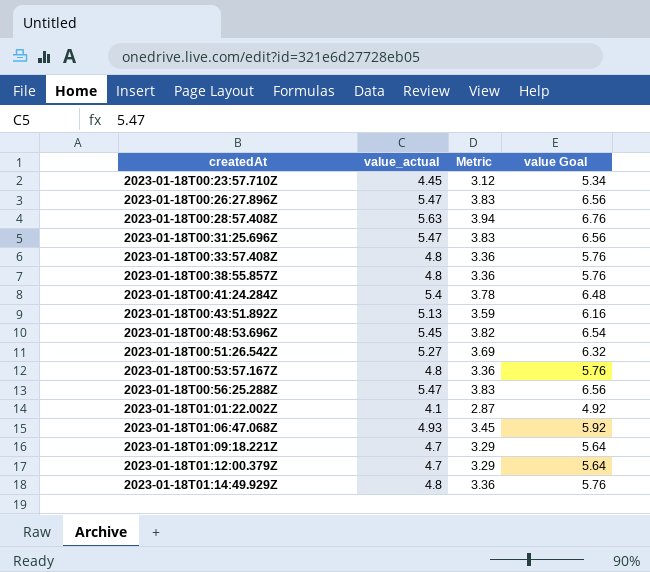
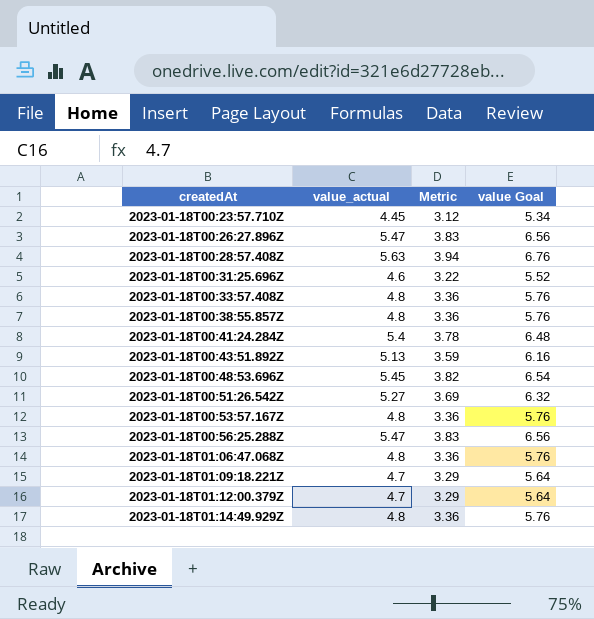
row 2023-01-18T01:01:22.002Z: 4.1 | 2.87 | 4.92 -> none
2023-01-18T00:31:25.696Z | value_actual: 5.47 -> 4.6
2023-01-18T00:31:25.696Z | Metric: 3.83 -> 3.22
2023-01-18T00:31:25.696Z | value Goal: 6.56 -> 5.52
2023-01-18T01:06:47.068Z | value_actual: 4.93 -> 4.8
2023-01-18T01:06:47.068Z | Metric: 3.45 -> 3.36
2023-01-18T01:06:47.068Z | value Goal: 5.92 -> 5.76

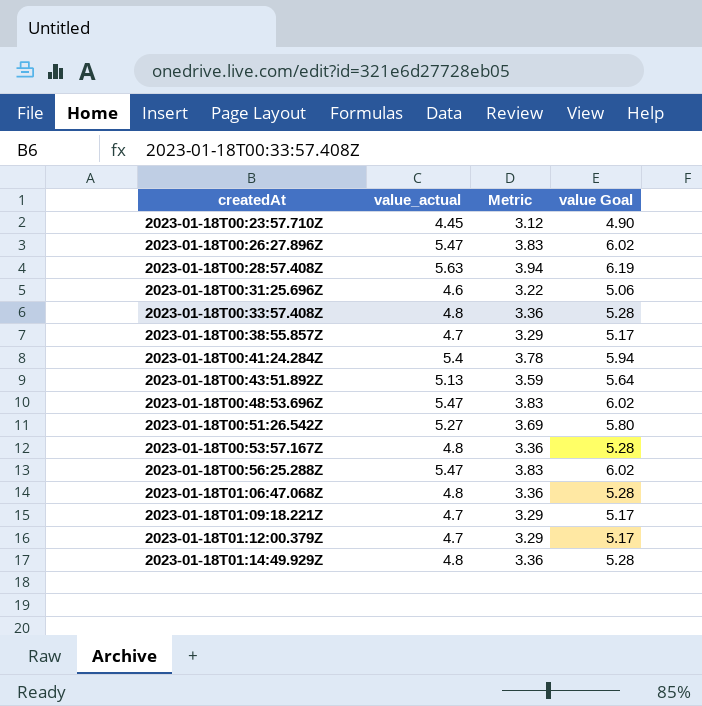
column value Goal | formula: [value_actual] * 1.2 -> [value_actual] * 1.1
2023-01-18T00:38:55.857Z | value_actual: 4.8 -> 4.7
2023-01-18T00:38:55.857Z | Metric: 3.36 -> 3.29
2023-01-18T00:48:53.696Z | value_actual: 5.45 -> 5.47
2023-01-18T00:48:53.696Z | Metric: 3.82 -> 3.83

